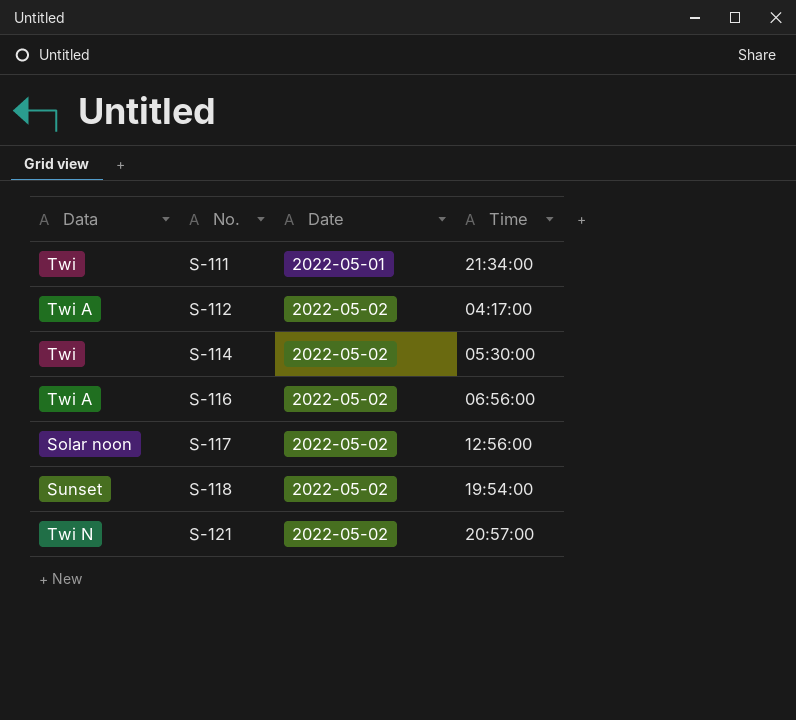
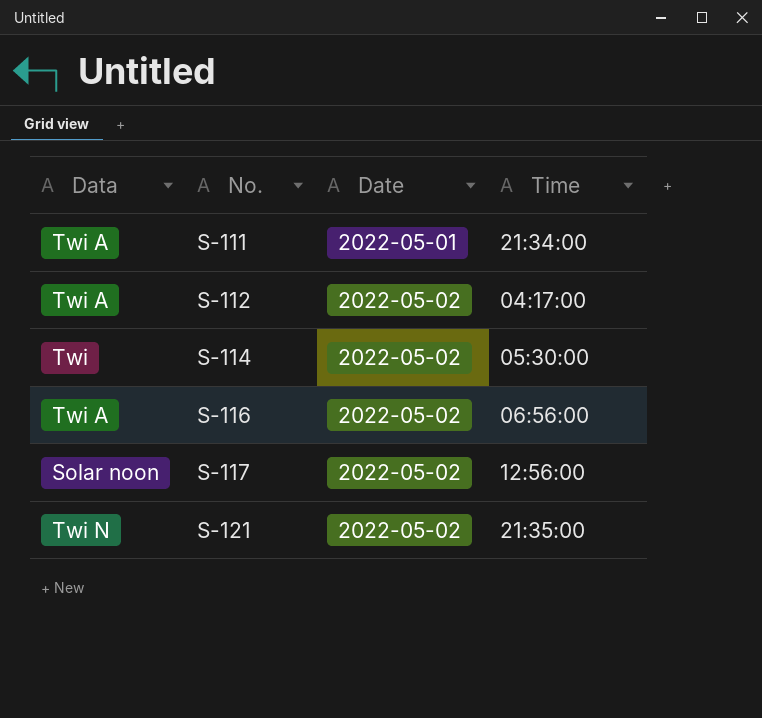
row S-118: Sunset | 2022-05-02 | 19:54:00 -> none
S-111 | Data: Twi -> Twi A
S-121 | Time: 20:57:00 -> 21:35:00

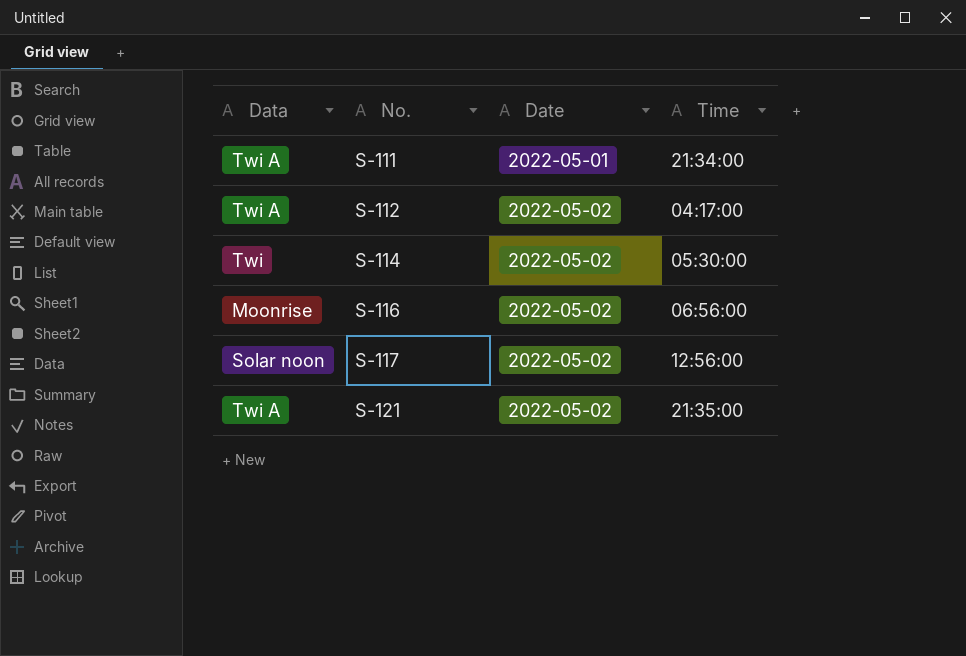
S-116 | Data: Twi A -> Moonrise
S-121 | Data: Twi N -> Twi A

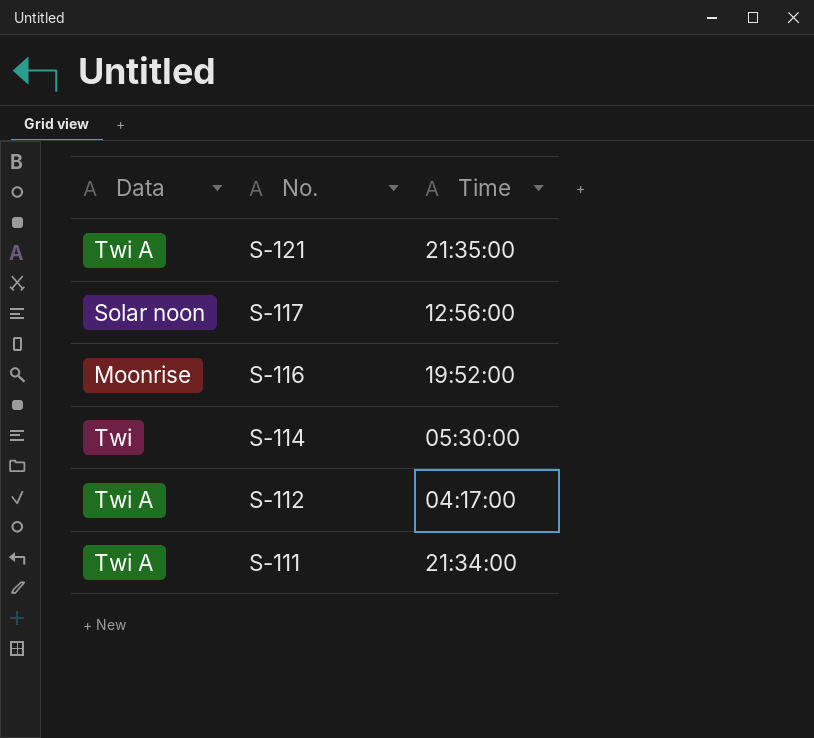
row order: No. ascending -> No. descending
column Date | position: 3 -> none
S-116 | Time: 06:56:00 -> 19:52:00

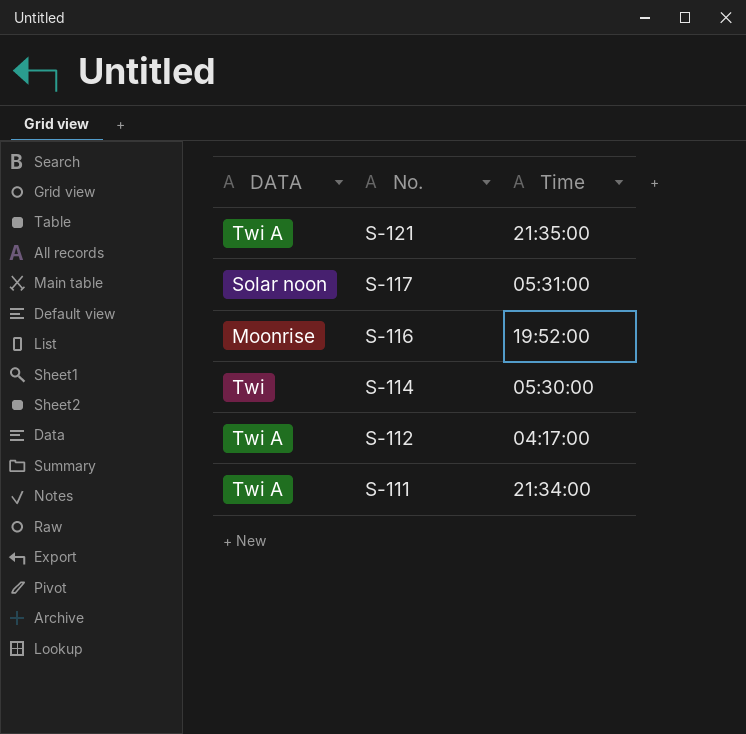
column name: Data -> DATA
S-117 | Time: 12:56:00 -> 05:31:00

